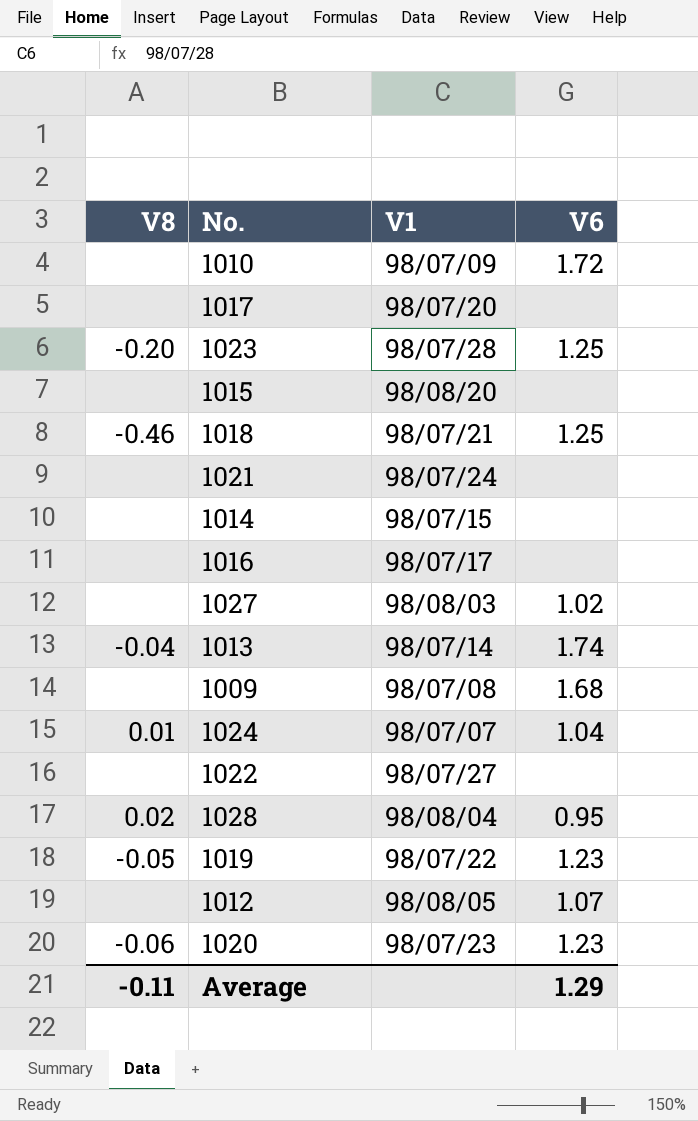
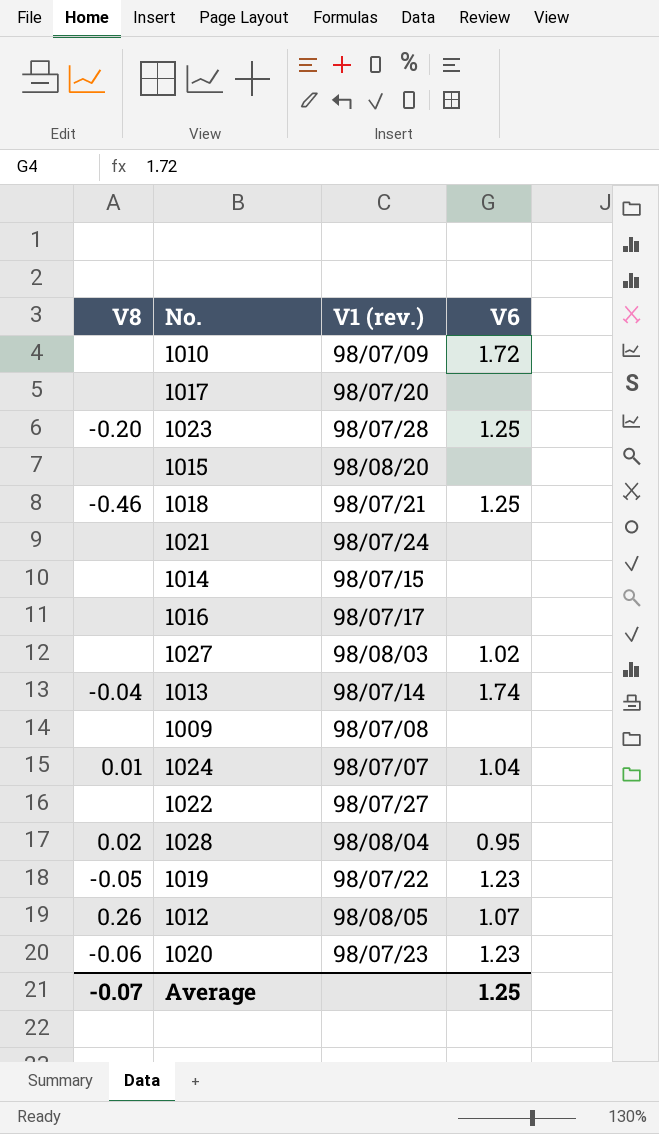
column name: V1 -> V1 (rev.)
1009 | V6: 1.68 -> none
1012 | V8: none -> 0.26
Average | V8: -0.11 -> -0.07
Average | V6: 1.29 -> 1.25

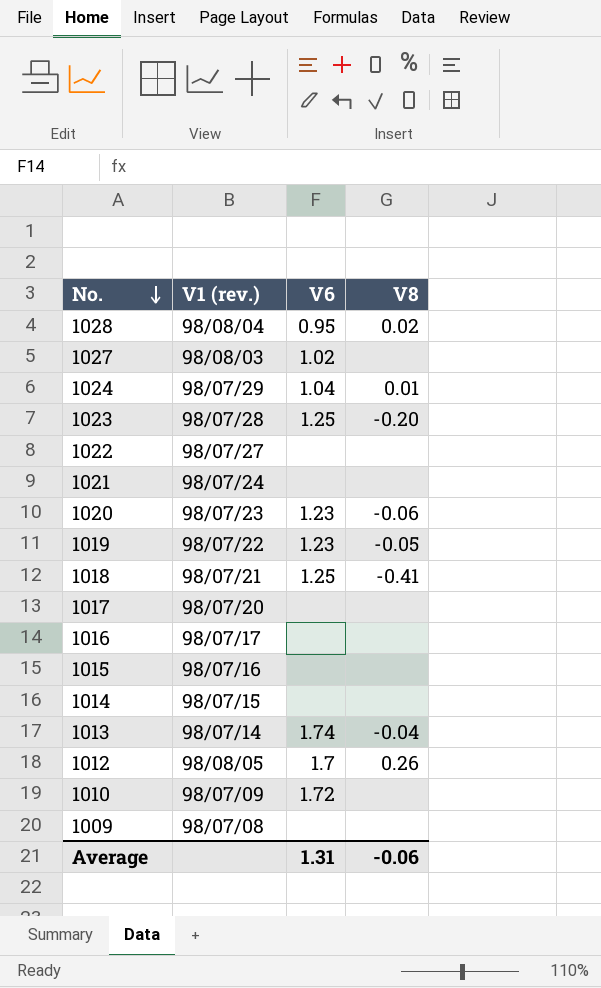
row order: none -> No. descending
column V8 | position: 1 -> 4
1024 | V1 (rev.): 98/07/07 -> 98/07/29
1018 | V8: -0.46 -> -0.41
1015 | V1 (rev.): 98/08/20 -> 98/07/16
1012 | V6: 1.07 -> 1.7
Average | V6: 1.25 -> 1.31
Average | V8: -0.07 -> -0.06

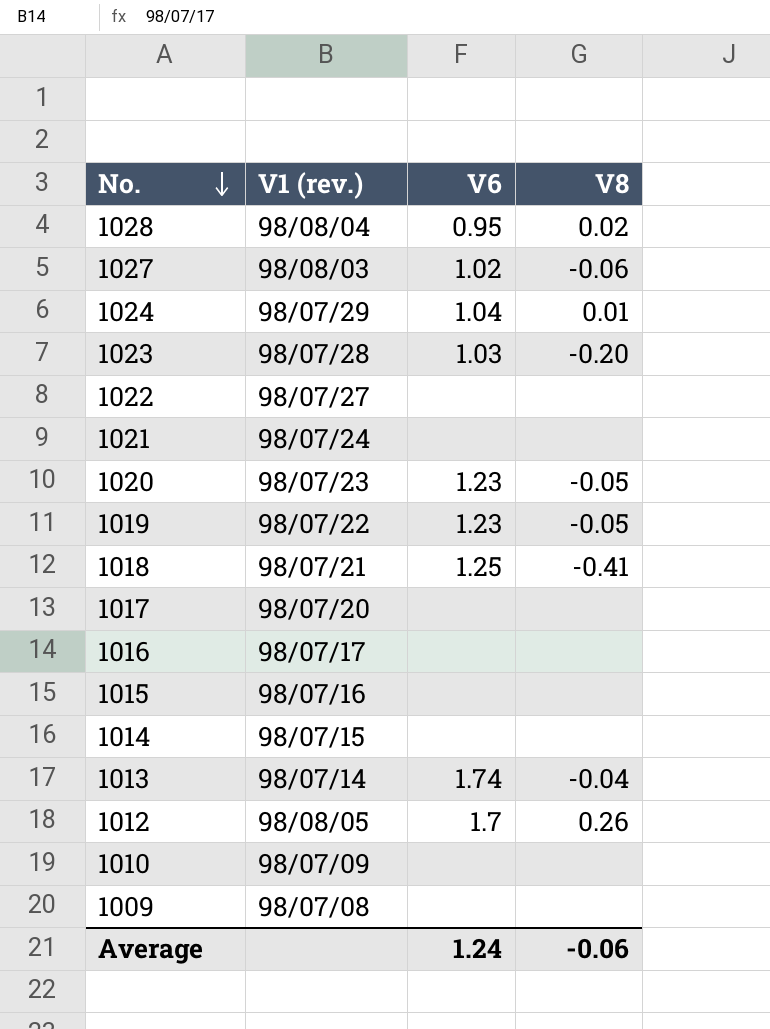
1027 | V8: none -> -0.06
1023 | V6: 1.25 -> 1.03
1020 | V8: -0.06 -> -0.05
1010 | V6: 1.72 -> none
Average | V6: 1.31 -> 1.24

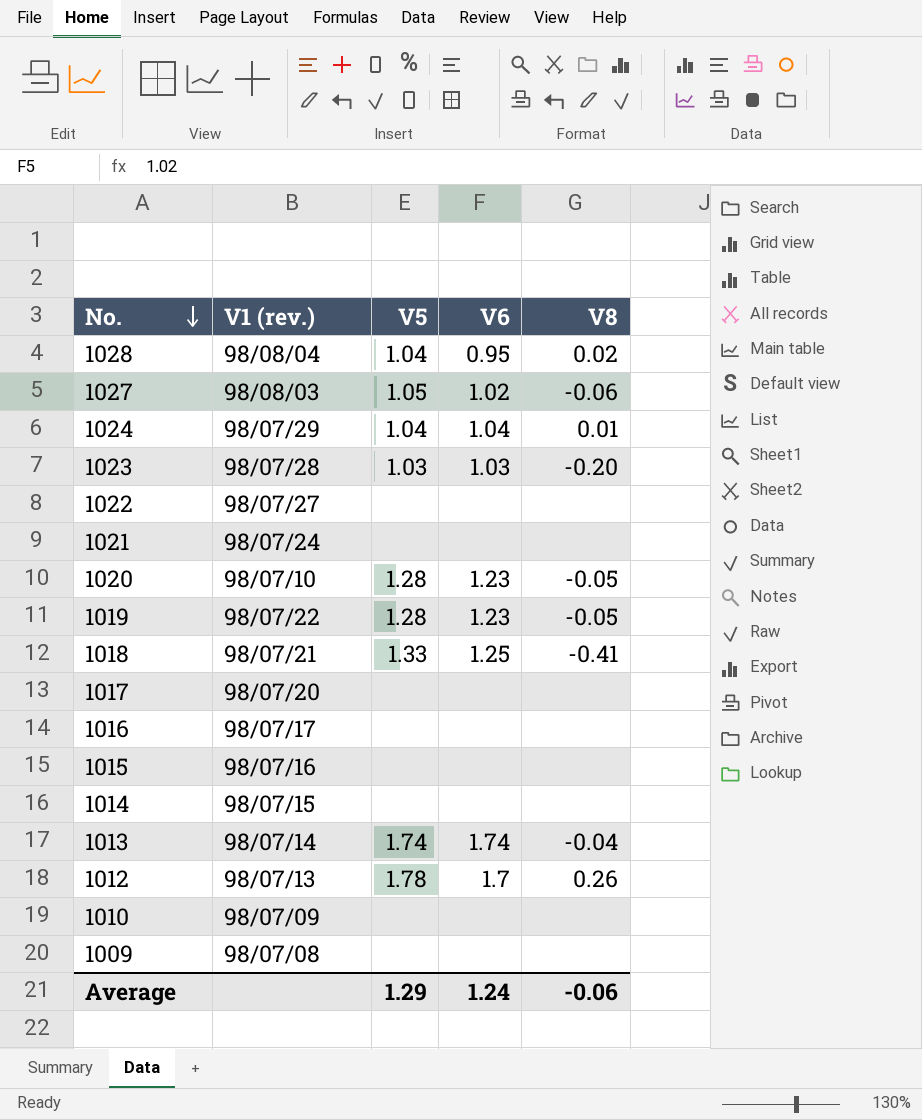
column V5 | position: none -> 3
1020 | V1 (rev.): 98/07/23 -> 98/07/10
1012 | V1 (rev.): 98/08/05 -> 98/07/13

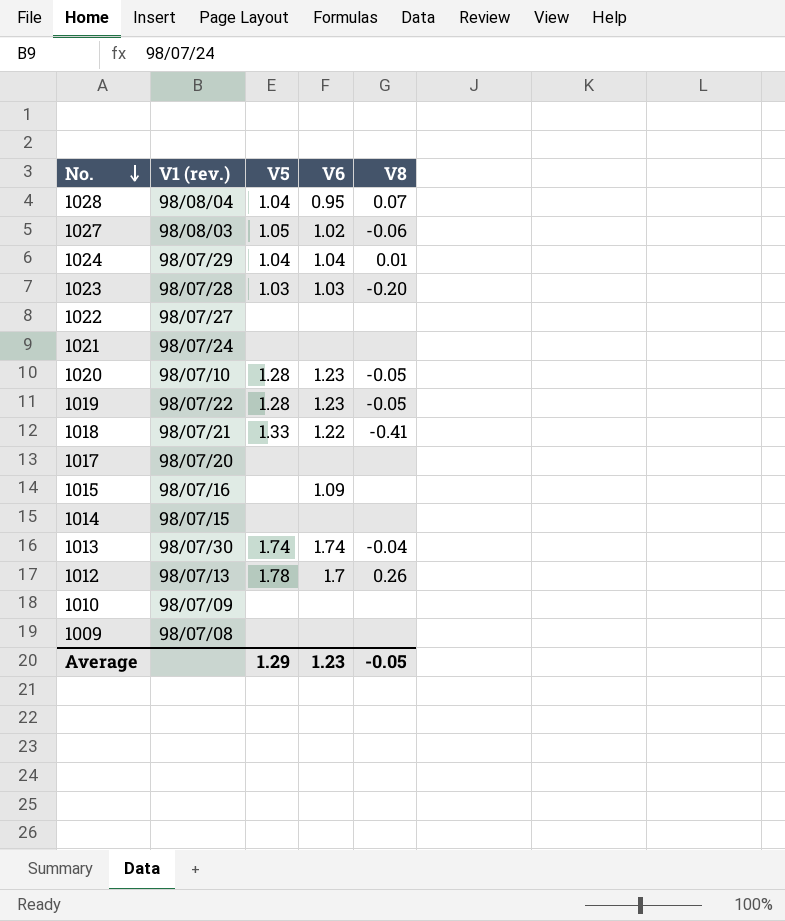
row 1016: 98/07/17 | none | none | none -> none
1028 | V8: 0.02 -> 0.07
1018 | V6: 1.25 -> 1.22
1015 | V6: none -> 1.09
1013 | V1 (rev.): 98/07/14 -> 98/07/30
Average | V6: 1.24 -> 1.23
Average | V8: -0.06 -> -0.05

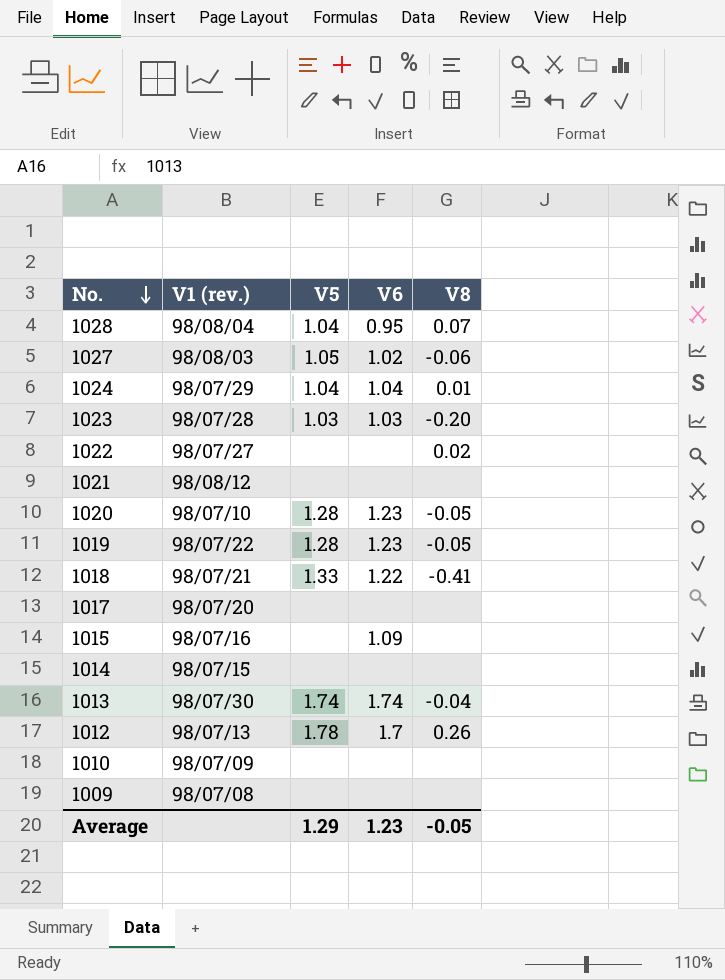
1022 | V8: none -> 0.02
1021 | V1 (rev.): 98/07/24 -> 98/08/12

